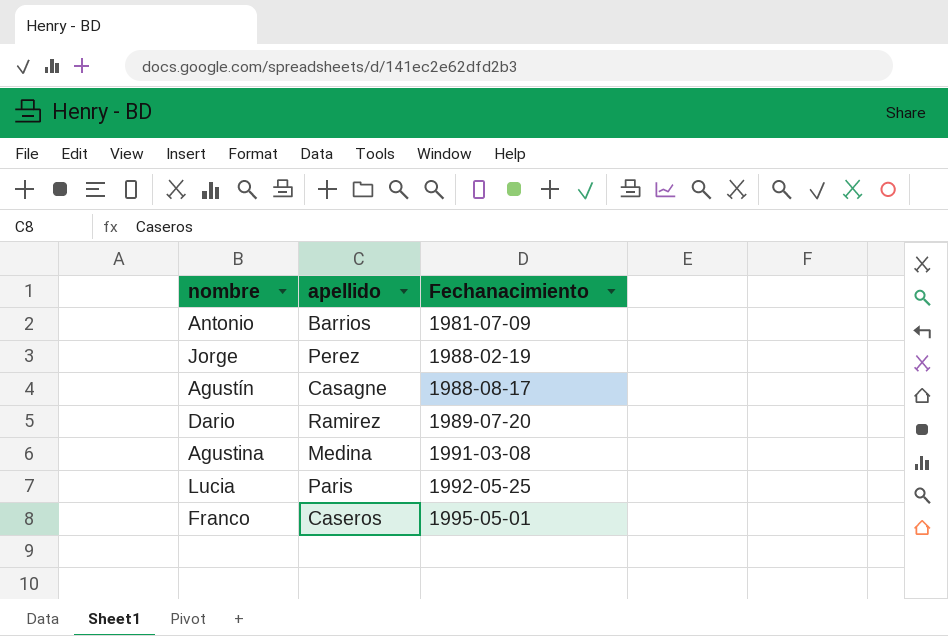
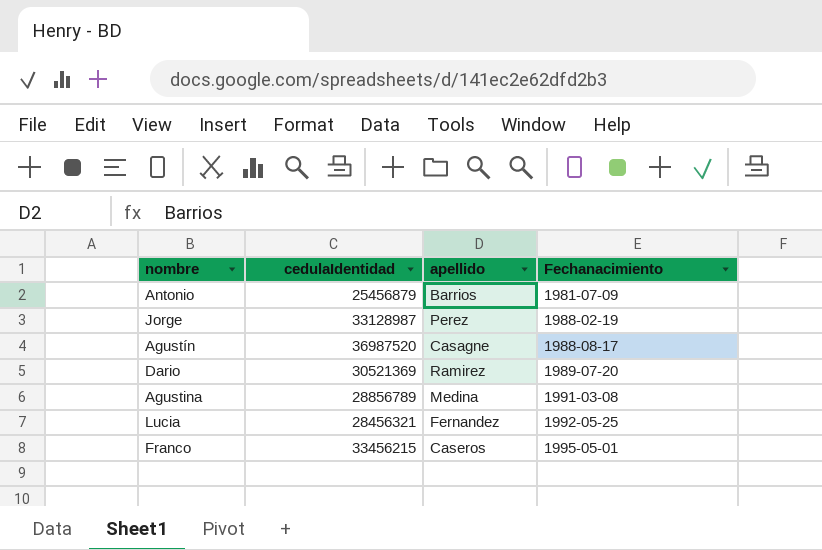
column cedulaIdentidad | position: none -> 2
Lucia | apellido: Paris -> Fernandez

